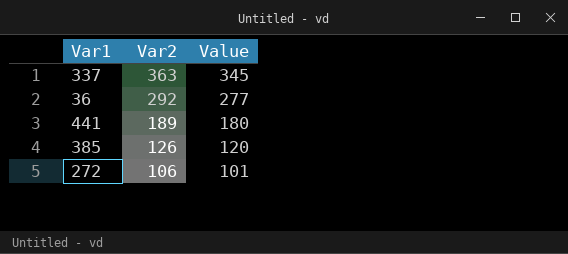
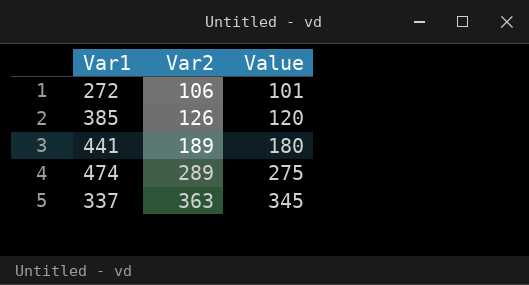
row order: Var2 descending -> Var2 ascending
row 36: 292 | 277 -> none
row 474: none -> 289 | 275

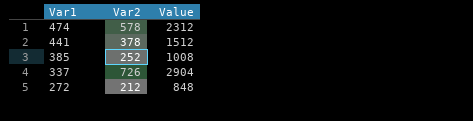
row order: Var2 ascending -> Var1 descending
column Value | formula: [Var2] * 0.95 -> [Var2] * 4
474 | Var2: 289 -> 578
441 | Var2: 189 -> 378
385 | Var2: 126 -> 252
337 | Var2: 363 -> 726
272 | Var2: 106 -> 212

